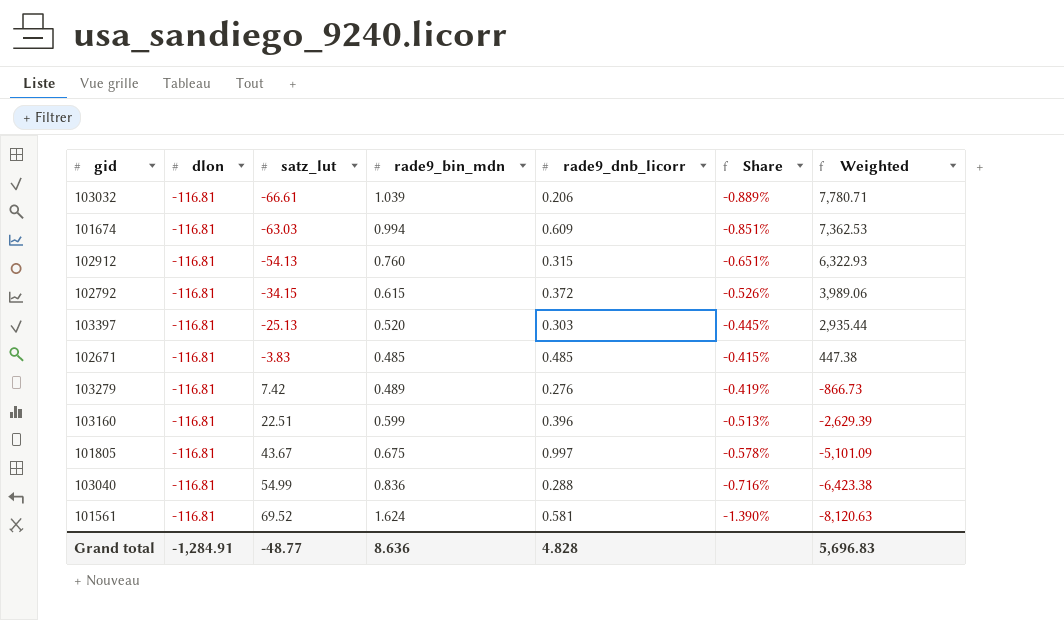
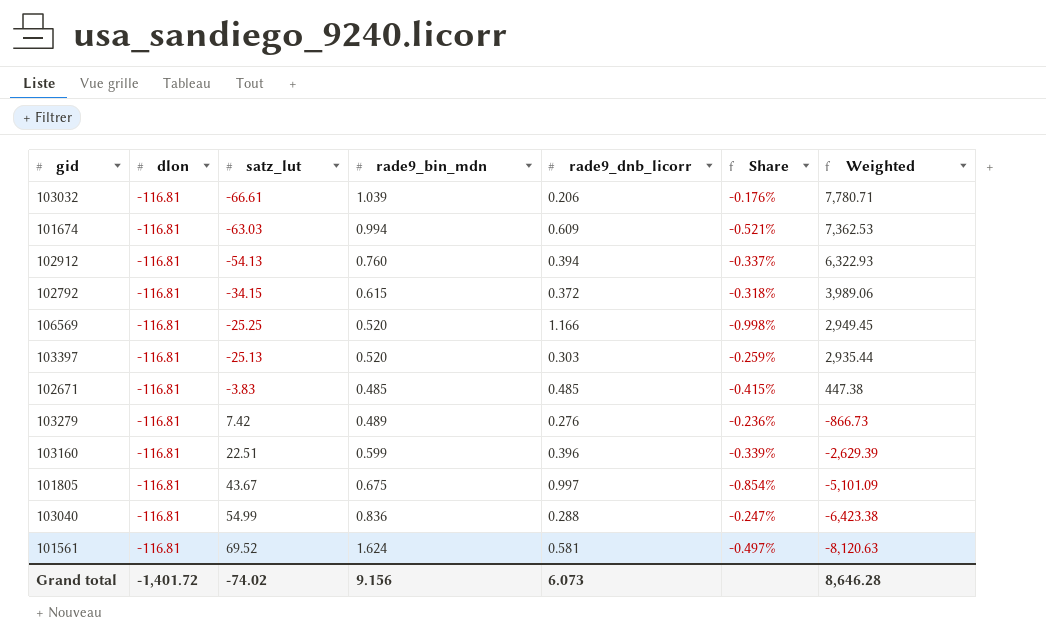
column Share | formula: [rade9_bin_mdn] / [dlon] -> [rade9_dnb_licorr] / [dlon]
102912 | rade9_dnb_licorr: 0.315 -> 0.394
row 106569: none -> -116.81 | -25.25 | 0.520 | 1.166 | -0.998% | 2,949.45
Grand total | dlon: -1,284.91 -> -1,401.72
Grand total | satz_lut: -48.77 -> -74.02
Grand total | rade9_bin_mdn: 8.636 -> 9.156
Grand total | rade9_dnb_licorr: 4.828 -> 6.073
Grand total | Weighted: 5,696.83 -> 8,646.28

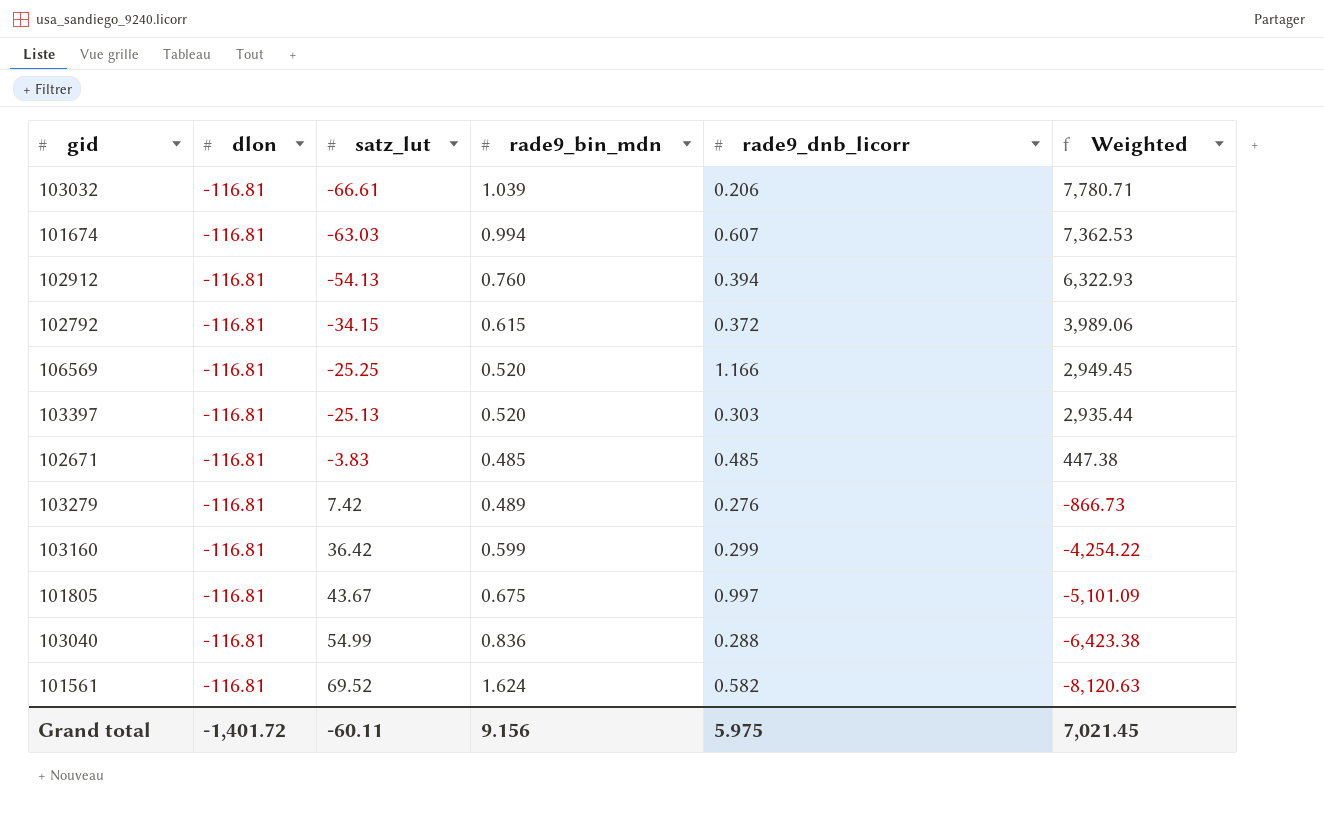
column Share | formula: [rade9_dnb_licorr] / [dlon] -> none
101674 | rade9_dnb_licorr: 0.609 -> 0.607
103160 | satz_lut: 22.51 -> 36.42
103160 | rade9_dnb_licorr: 0.396 -> 0.299
103160 | Weighted: -2,629.39 -> -4,254.22
101561 | rade9_dnb_licorr: 0.581 -> 0.582
Grand total | satz_lut: -74.02 -> -60.11
Grand total | rade9_dnb_licorr: 6.073 -> 5.975
Grand total | Weighted: 8,646.28 -> 7,021.45

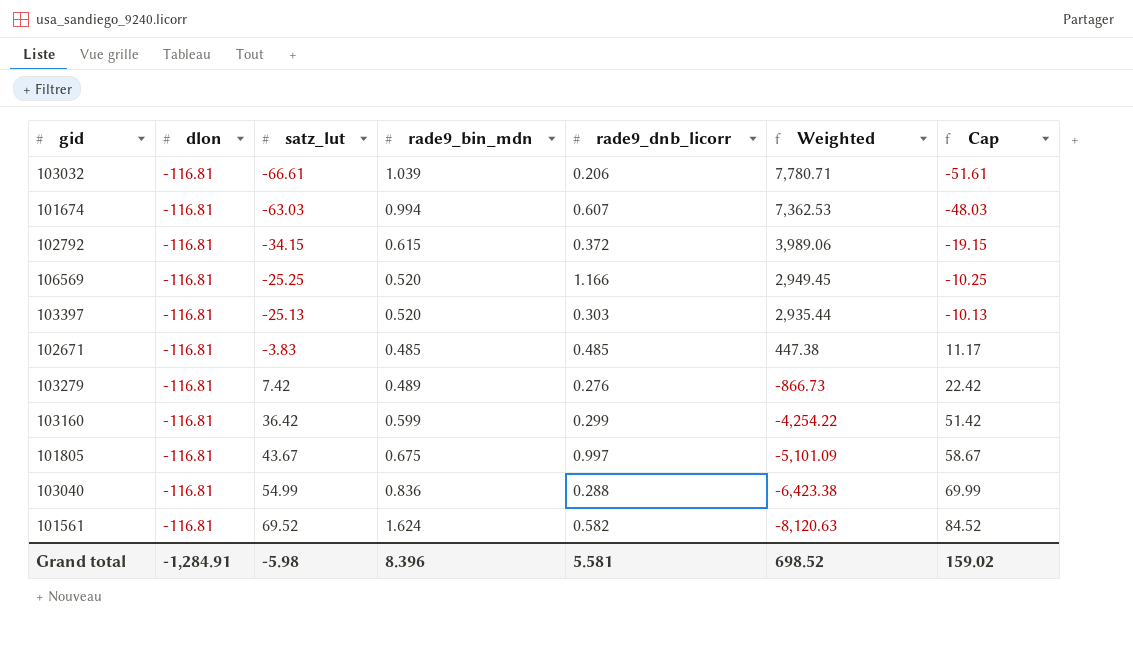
column Cap | formula: none -> [satz_lut] + 15
row 102912: -116.81 | -54.13 | 0.760 | 0.394 | 6,322.93 -> none
Grand total | dlon: -1,401.72 -> -1,284.91
Grand total | satz_lut: -60.11 -> -5.98
Grand total | rade9_bin_mdn: 9.156 -> 8.396
Grand total | rade9_dnb_licorr: 5.975 -> 5.581
Grand total | Weighted: 7,021.45 -> 698.52

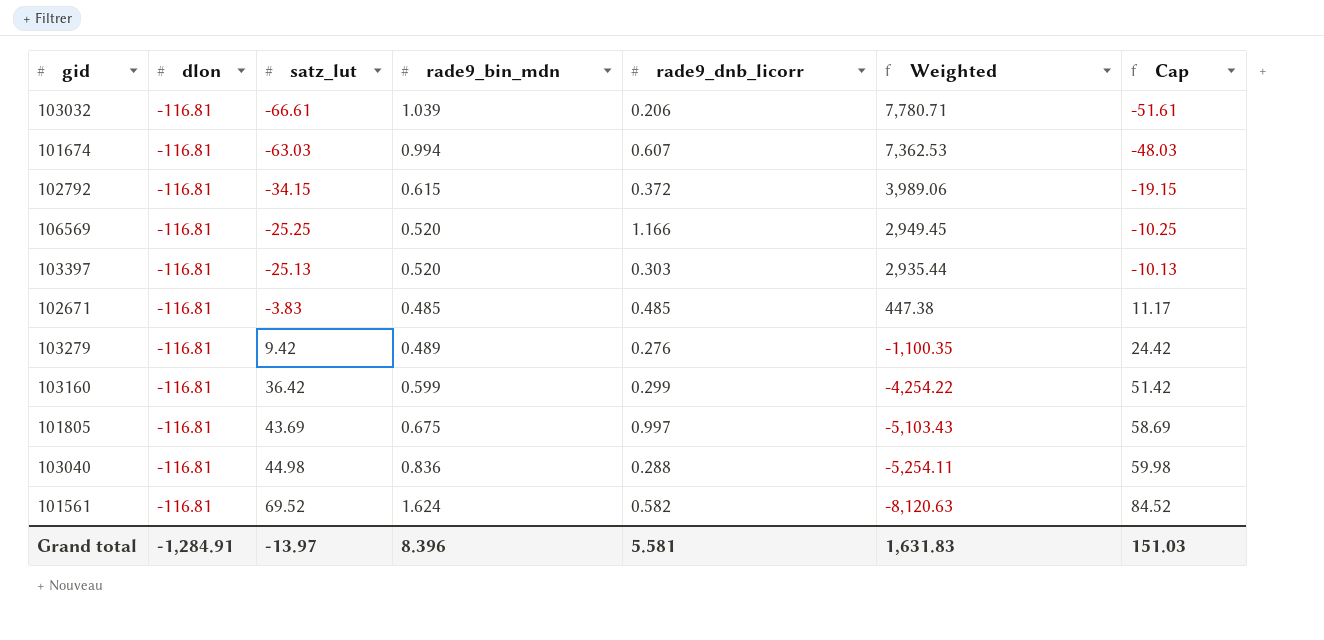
103279 | satz_lut: 7.42 -> 9.42
103279 | Weighted: -866.73 -> -1,100.35
103279 | Cap: 22.42 -> 24.42
101805 | satz_lut: 43.67 -> 43.69
101805 | Weighted: -5,101.09 -> -5,103.43
101805 | Cap: 58.67 -> 58.69
103040 | satz_lut: 54.99 -> 44.98
103040 | Weighted: -6,423.38 -> -5,254.11
103040 | Cap: 69.99 -> 59.98
Grand total | satz_lut: -5.98 -> -13.97
Grand total | Weighted: 698.52 -> 1,631.83
Grand total | Cap: 159.02 -> 151.03

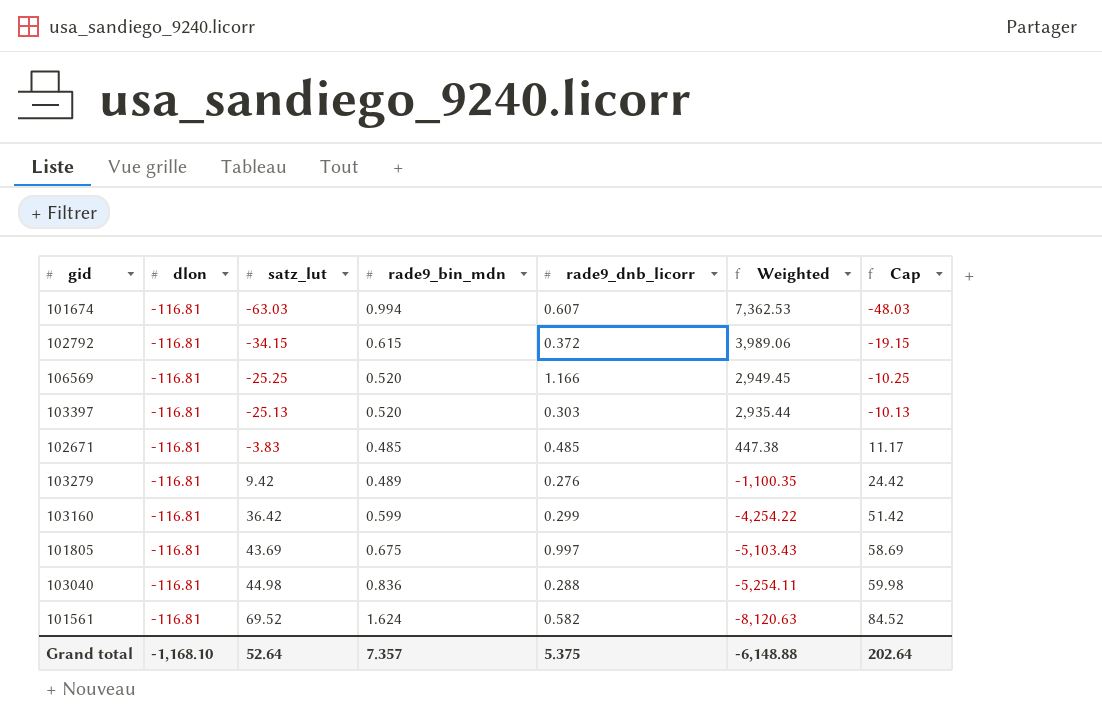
row 103032: -116.81 | -66.61 | 1.039 | 0.206 | 7,780.71 | -51.61 -> none
Grand total | dlon: -1,284.91 -> -1,168.10
Grand total | satz_lut: -13.97 -> 52.64
Grand total | rade9_bin_mdn: 8.396 -> 7.357
Grand total | rade9_dnb_licorr: 5.581 -> 5.375
Grand total | Weighted: 1,631.83 -> -6,148.88
Grand total | Cap: 151.03 -> 202.64

